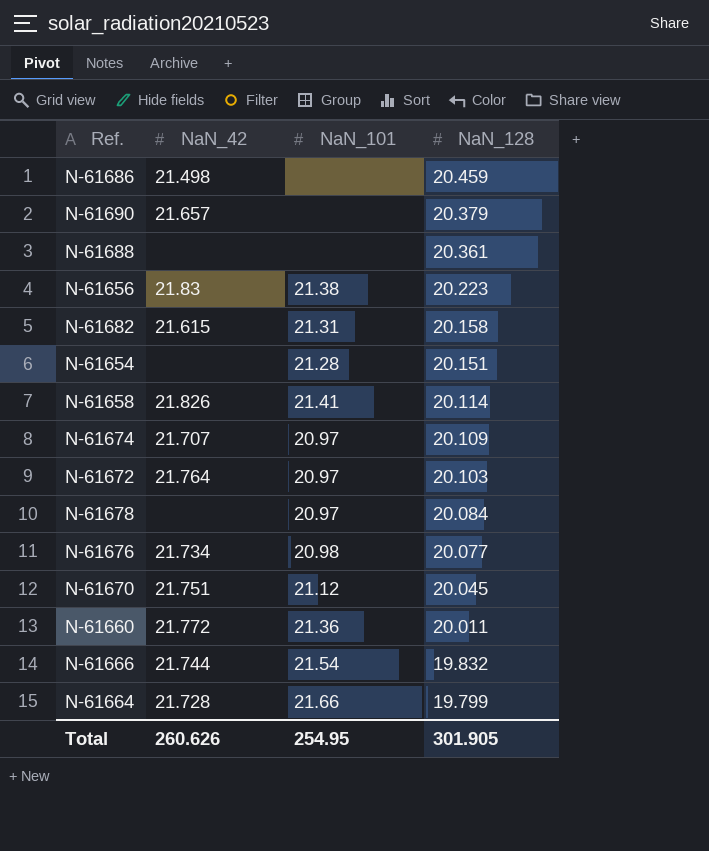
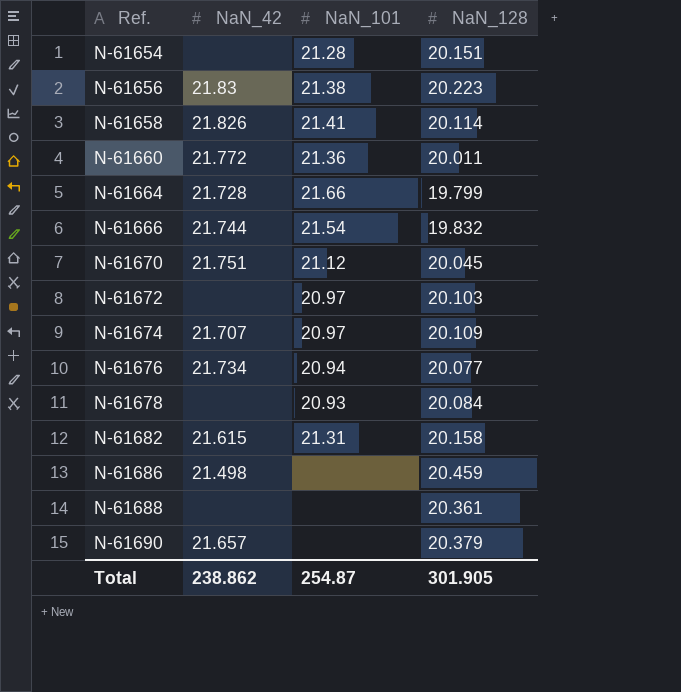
row order: NaN_128 descending -> Ref. ascending
N-61672 | NaN_42: 21.764 -> none
N-61676 | NaN_101: 20.98 -> 20.94
N-61678 | NaN_101: 20.97 -> 20.93
Total | NaN_42: 260.626 -> 238.862
Total | NaN_101: 254.95 -> 254.87

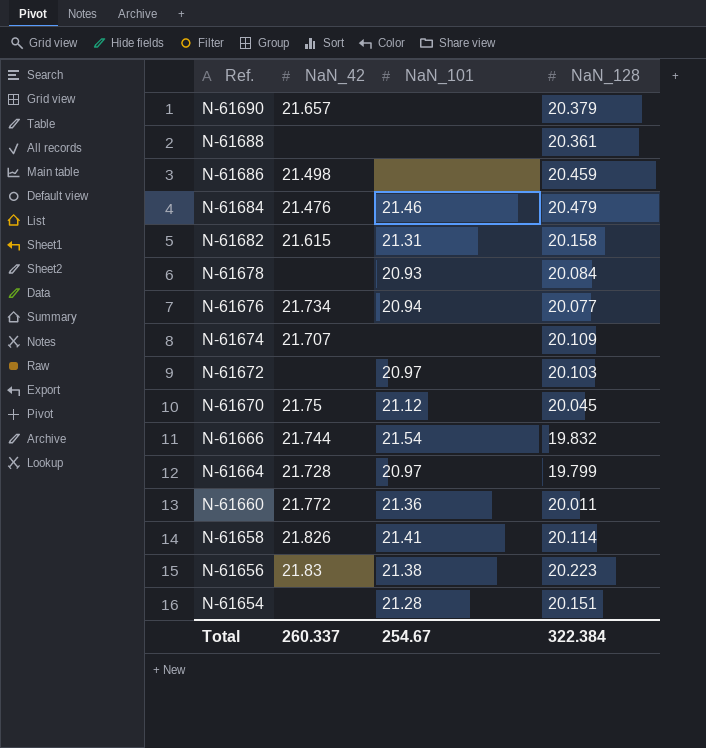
row order: Ref. ascending -> Ref. descending
row N-61684: none -> 21.476 | 21.46 | 20.479
N-61674 | NaN_101: 20.97 -> none
N-61670 | NaN_42: 21.751 -> 21.75
N-61664 | NaN_101: 21.66 -> 20.97
Total | NaN_42: 238.862 -> 260.337
Total | NaN_101: 254.87 -> 254.67
Total | NaN_128: 301.905 -> 322.384

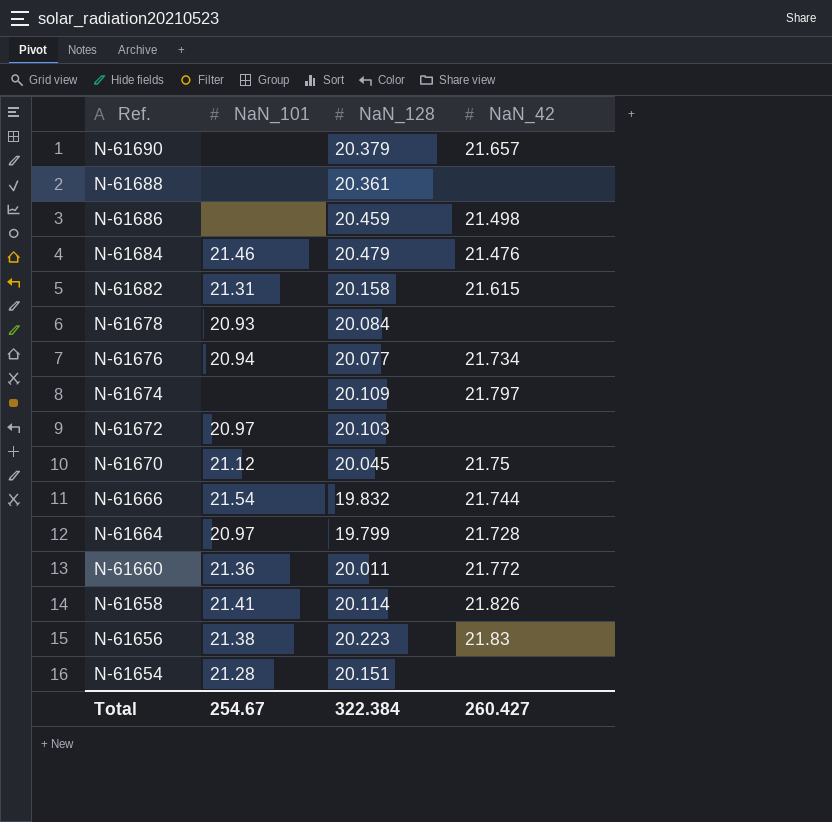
column NaN_42 | position: 2 -> 4
N-61674 | NaN_42: 21.707 -> 21.797
Total | NaN_42: 260.337 -> 260.427

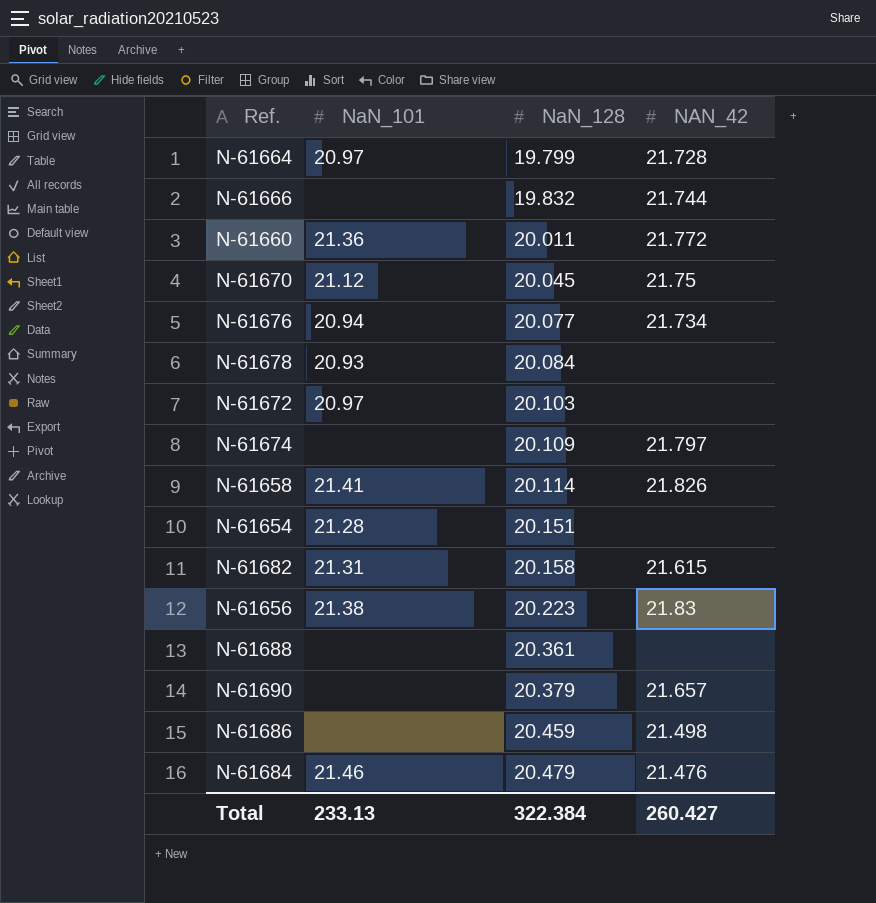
row order: Ref. descending -> NaN_128 ascending
column name: NaN_42 -> NAN_42
N-61666 | NaN_101: 21.54 -> none
Total | NaN_101: 254.67 -> 233.13

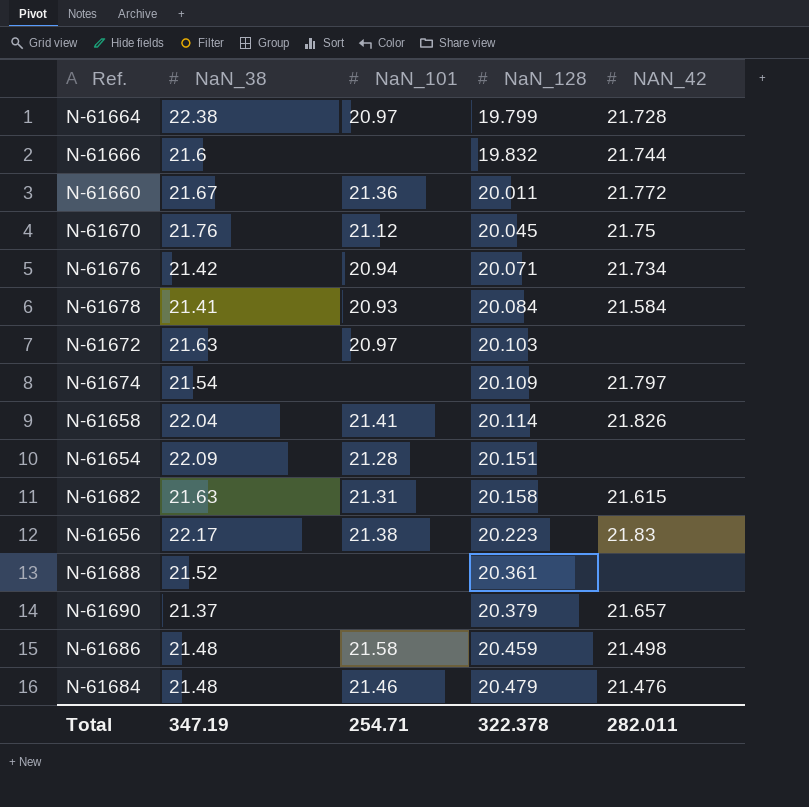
column NaN_38 | position: none -> 2
N-61676 | NaN_128: 20.077 -> 20.071
N-61678 | NAN_42: none -> 21.584
N-61686 | NaN_101: none -> 21.58
Total | NaN_101: 233.13 -> 254.71
Total | NaN_128: 322.384 -> 322.378
Total | NAN_42: 260.427 -> 282.011

